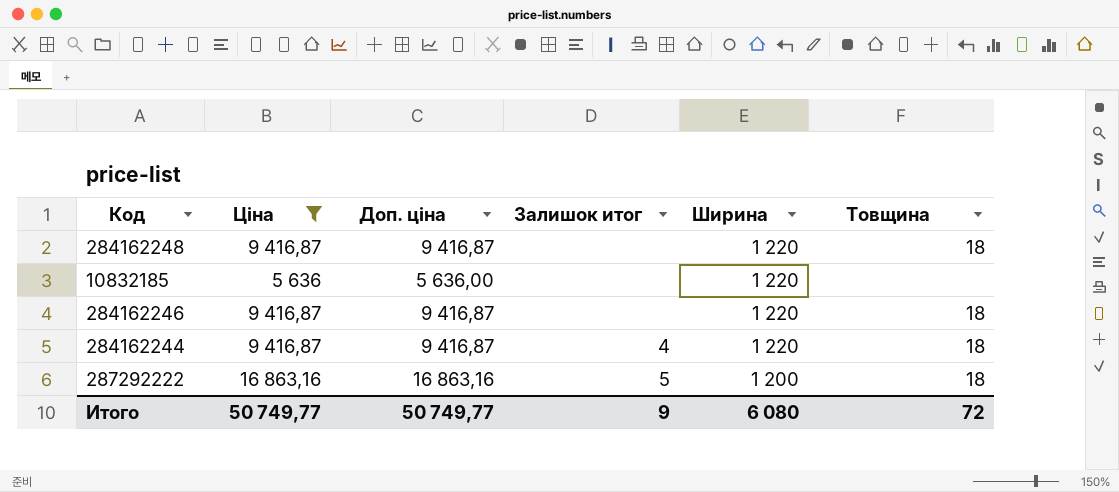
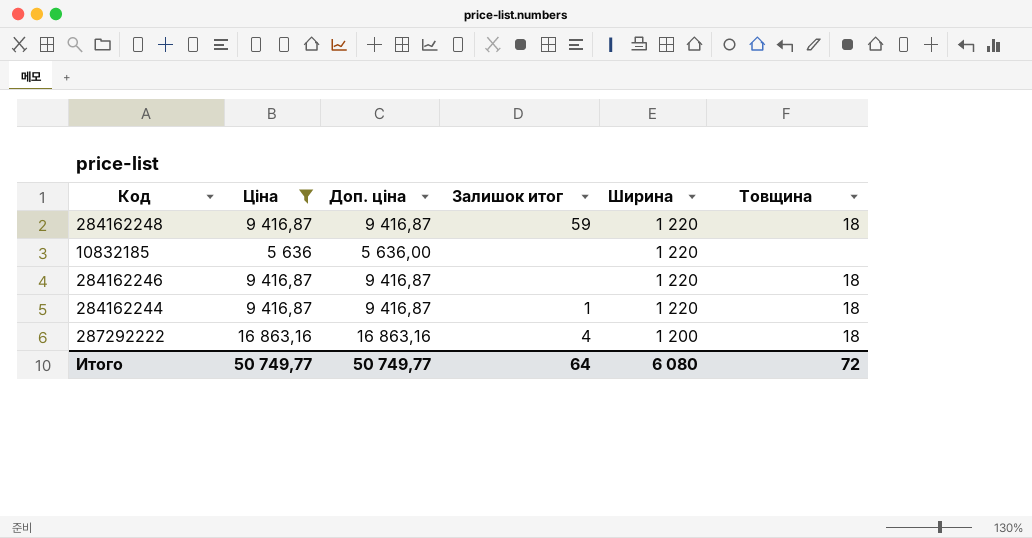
284162248 | Залишок итог: none -> 59
284162244 | Залишок итог: 4 -> 1
287292222 | Залишок итог: 5 -> 4
Итого | Залишок итог: 9 -> 64

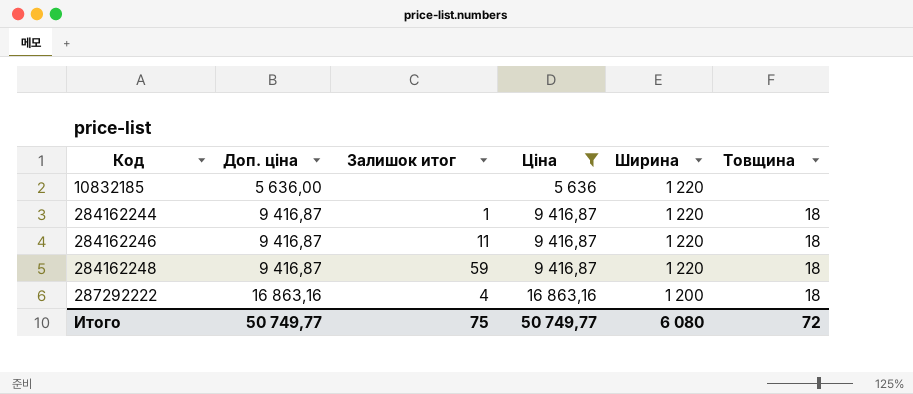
row order: Ширина descending -> Код ascending
column Ціна | position: 2 -> 4
284162246 | Залишок итог: none -> 11
Итого | Залишок итог: 64 -> 75

